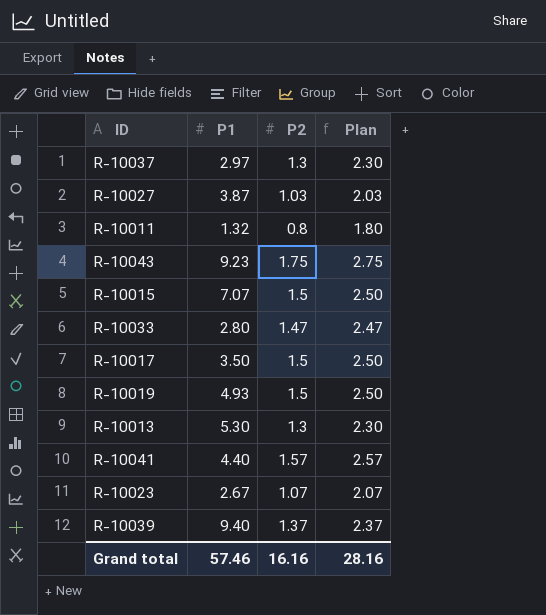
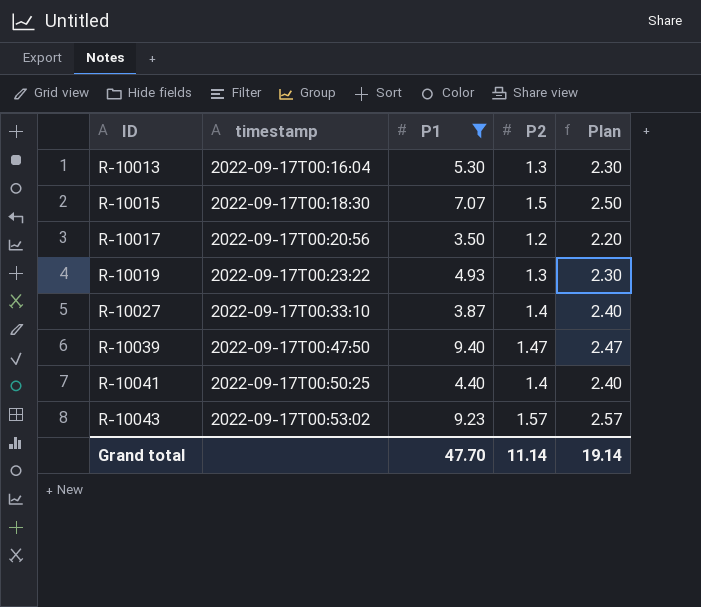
filter: none -> P1 >= 3.50
row order: none -> ID ascending
column timestamp | position: none -> 2
R-10017 | P2: 1.5 -> 1.2
R-10017 | Plan: 2.50 -> 2.20
R-10019 | P2: 1.5 -> 1.3
R-10019 | Plan: 2.50 -> 2.30
R-10027 | P2: 1.03 -> 1.4
R-10027 | Plan: 2.03 -> 2.40
R-10039 | P2: 1.37 -> 1.47
R-10039 | Plan: 2.37 -> 2.47
R-10041 | P2: 1.57 -> 1.4
R-10041 | Plan: 2.57 -> 2.40
R-10043 | P2: 1.75 -> 1.57
R-10043 | Plan: 2.75 -> 2.57
Grand total | P1: 57.46 -> 47.70
Grand total | P2: 16.16 -> 11.14
Grand total | Plan: 28.16 -> 19.14

